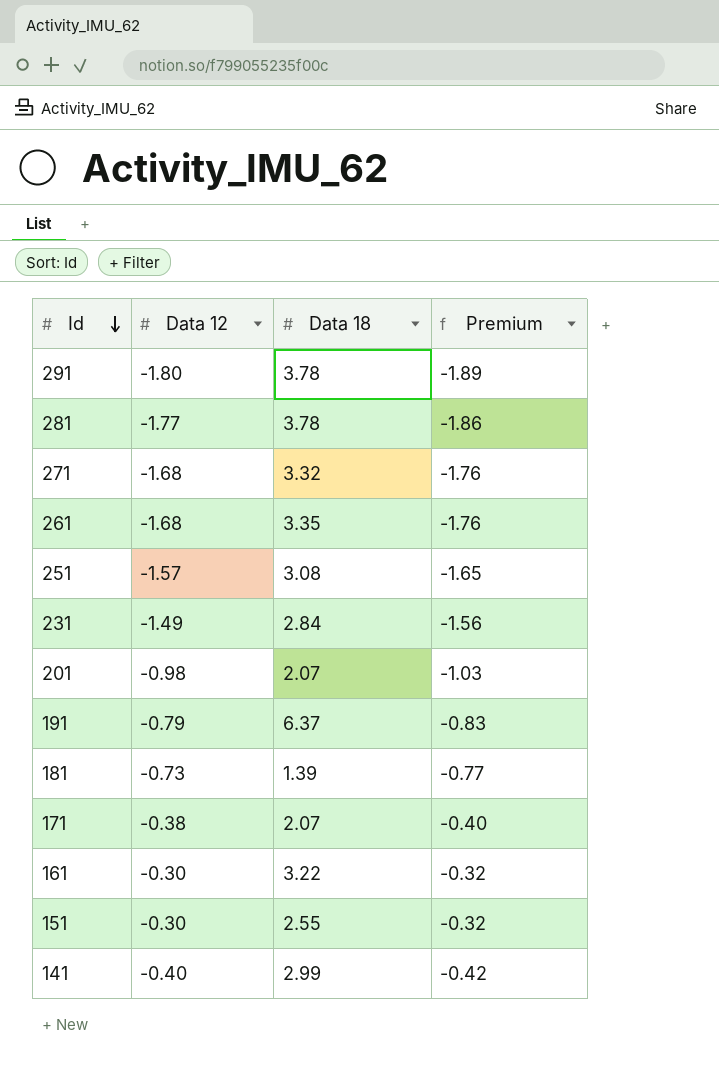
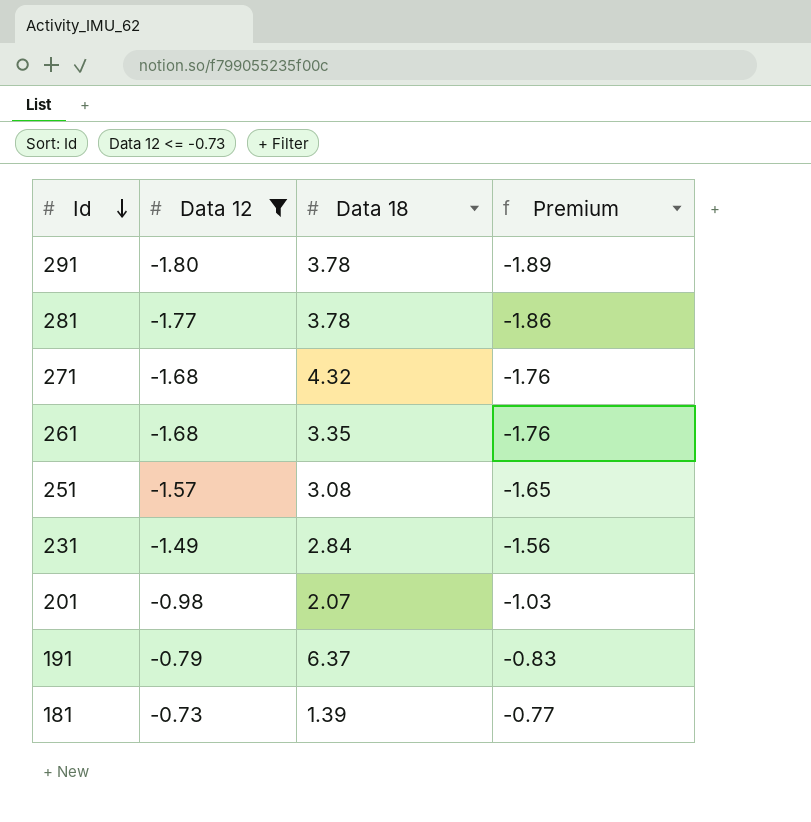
filter: none -> Data 12 <= -0.73
271 | Data 18: 3.32 -> 4.32

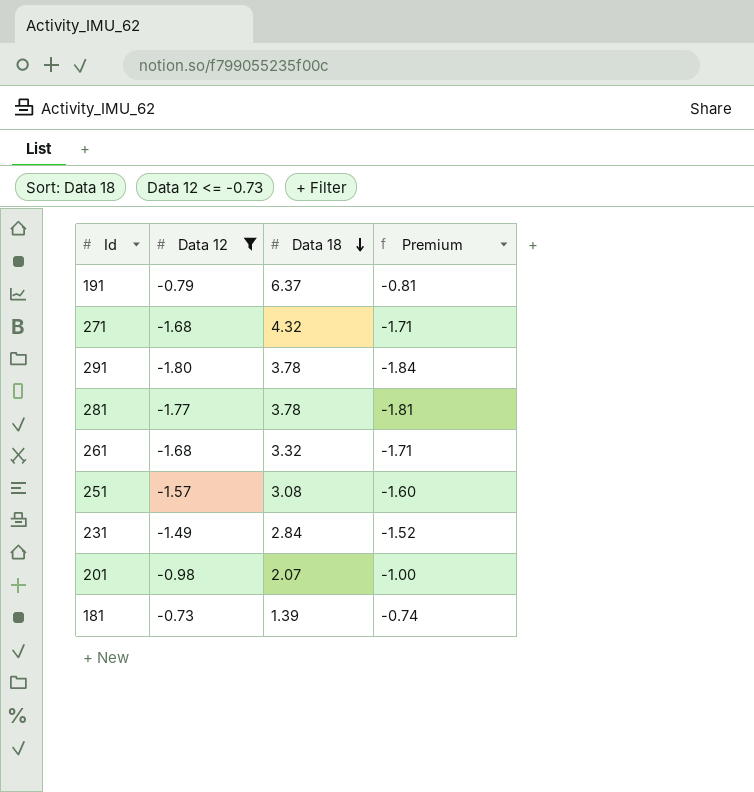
row order: Id descending -> Data 18 descending
column Premium | formula: [Data 12] * 1.05 -> [Data 12] * 1.02
261 | Data 18: 3.35 -> 3.32

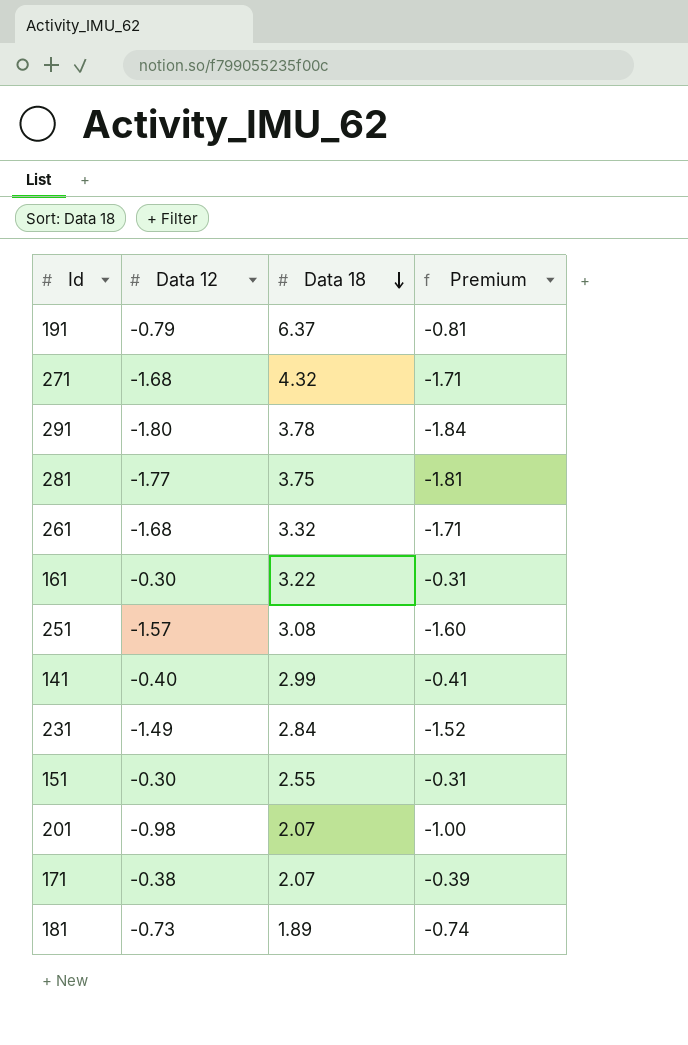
filter: Data 12 <= -0.73 -> none
281 | Data 18: 3.78 -> 3.75
181 | Data 18: 1.39 -> 1.89

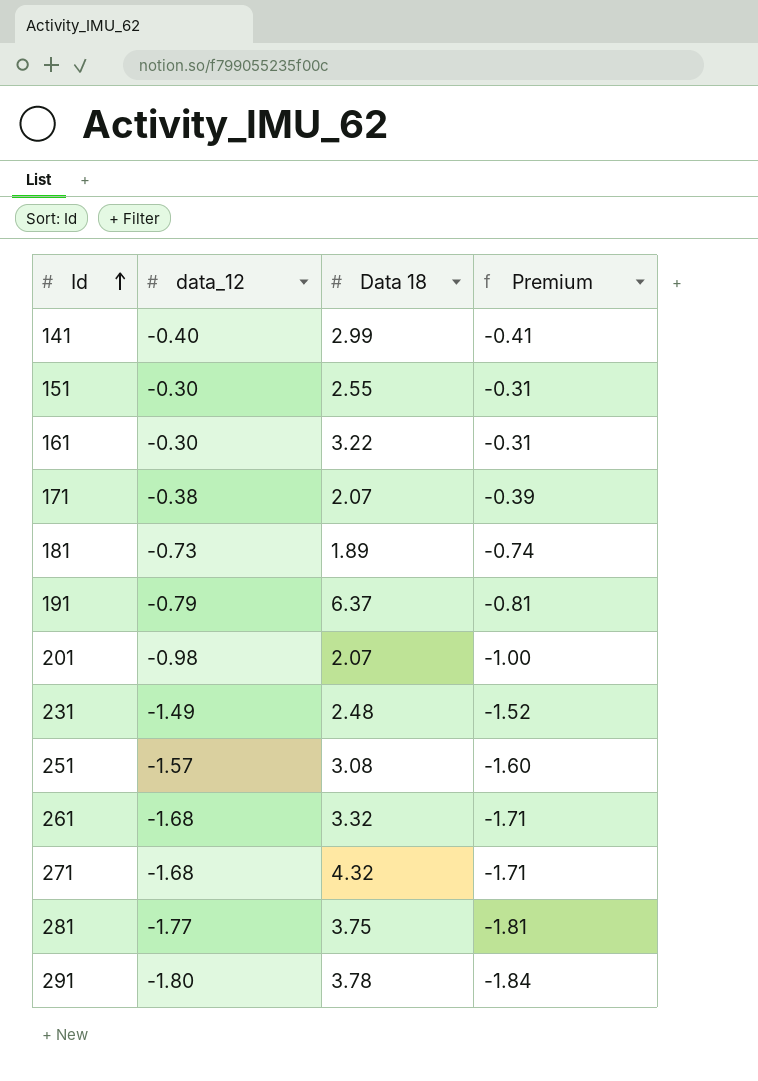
row order: Data 18 descending -> Id ascending
column name: Data 12 -> data_12
231 | Data 18: 2.84 -> 2.48

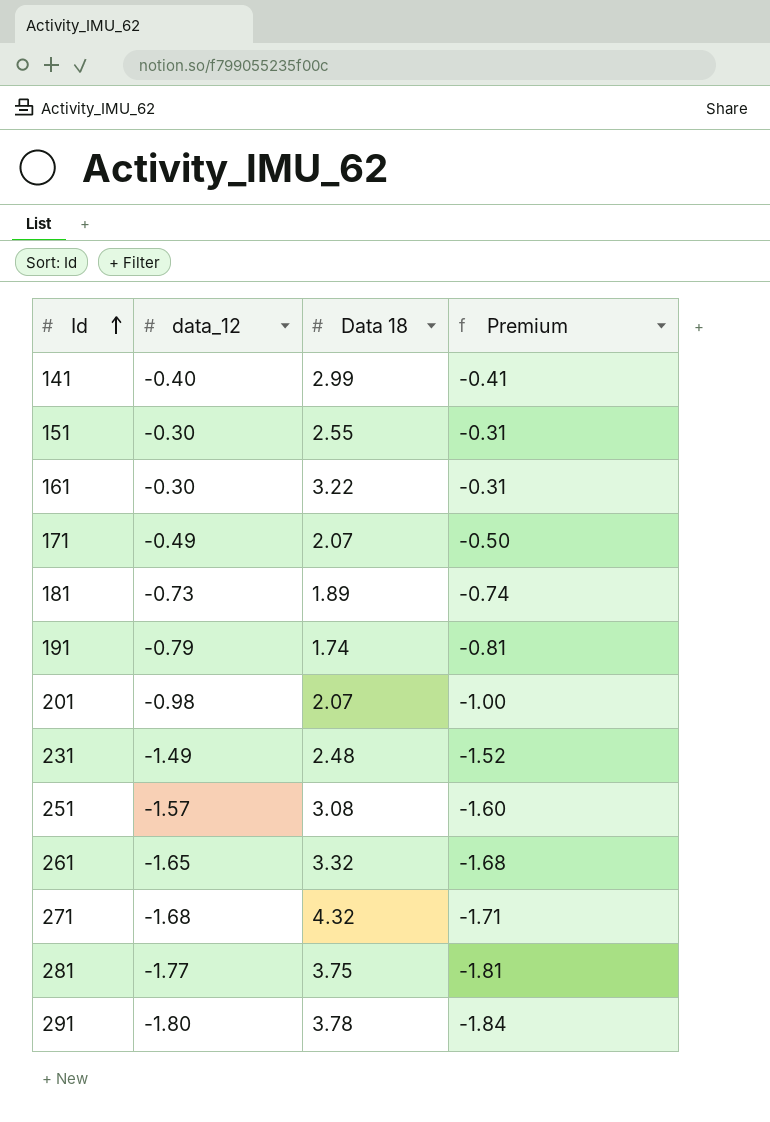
171 | data_12: -0.38 -> -0.49
171 | Premium: -0.39 -> -0.50
191 | Data 18: 6.37 -> 1.74
261 | data_12: -1.68 -> -1.65
261 | Premium: -1.71 -> -1.68

